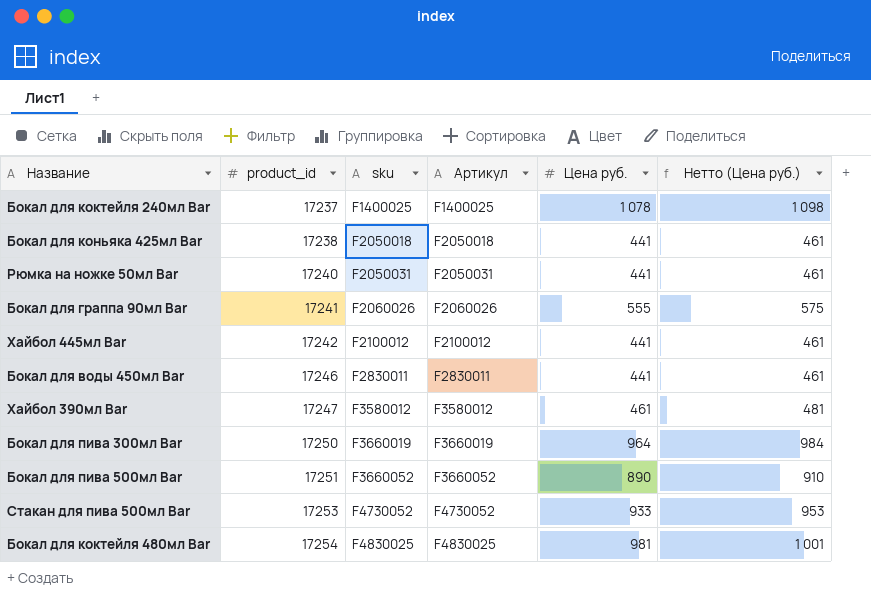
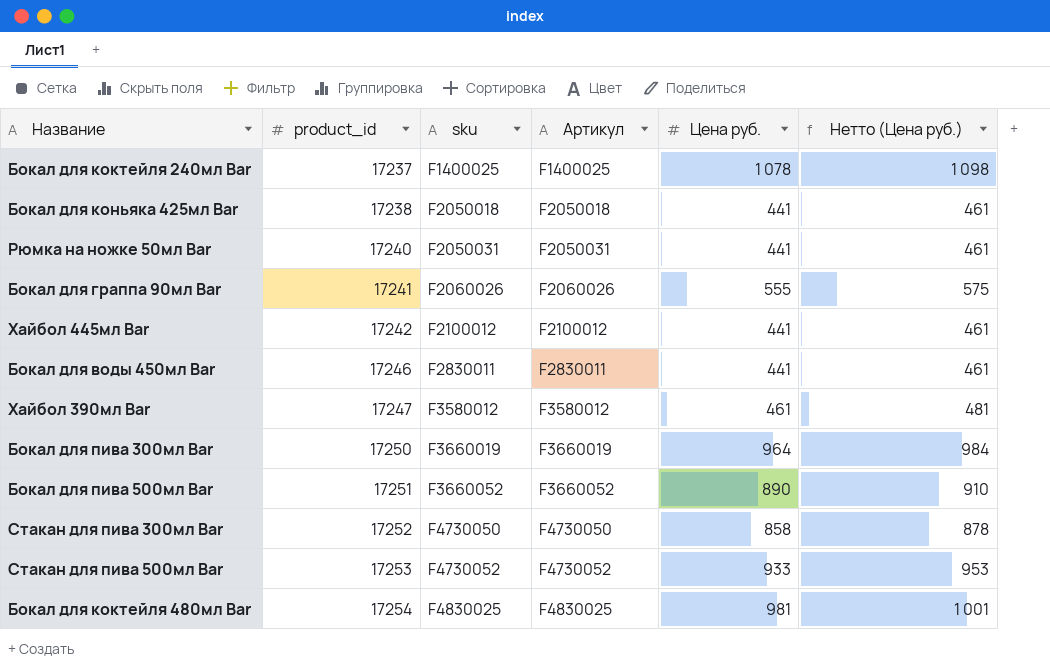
row Стакан для пива 300мл Bar: none -> 17252 | F4730050 | F4730050 | 858 | 878

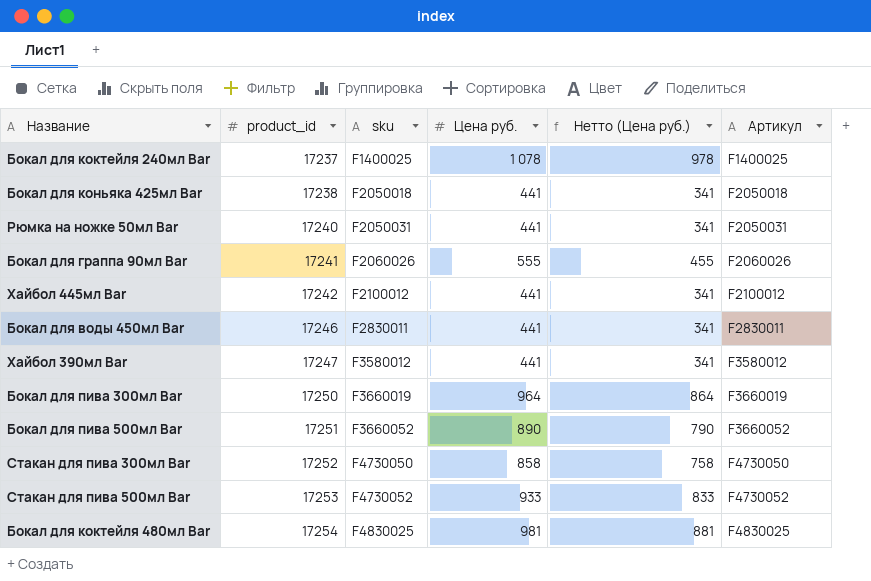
column Нетто (Цена руб.) | formula: [Цена руб.] + 20 -> [Цена руб.] - 100
column Артикул | position: 4 -> 6
Хайбол 390мл Bar | Цена руб.: 461 -> 441

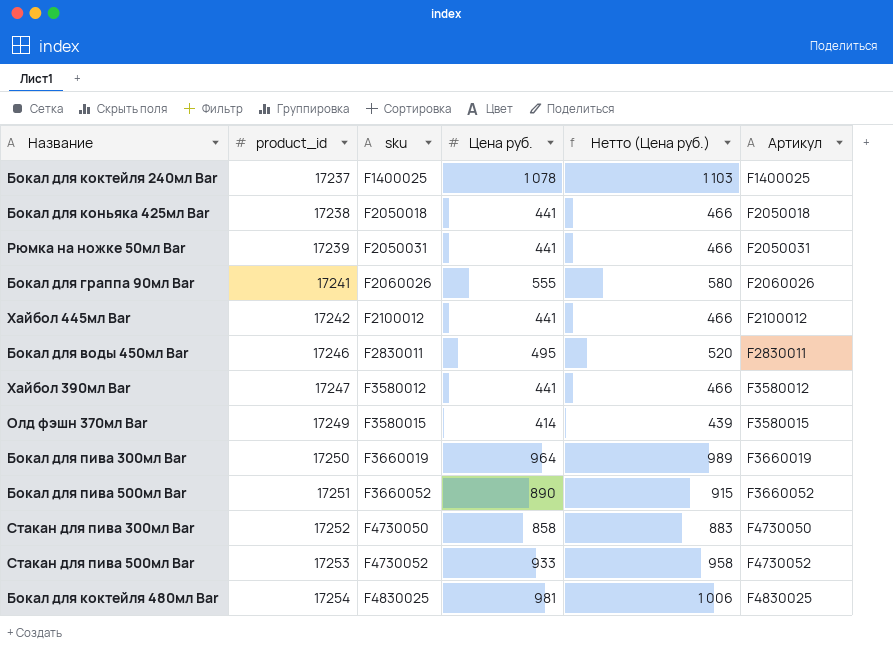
column Нетто (Цена руб.) | formula: [Цена руб.] - 100 -> [Цена руб.] + 25
Рюмка на ножке 50мл Bar | product_id: 17240 -> 17239
Бокал для воды 450мл Bar | Цена руб.: 441 -> 495
row Олд фэшн 370мл Bar: none -> 17249 | F3580015 | 414 | 439 | F3580015

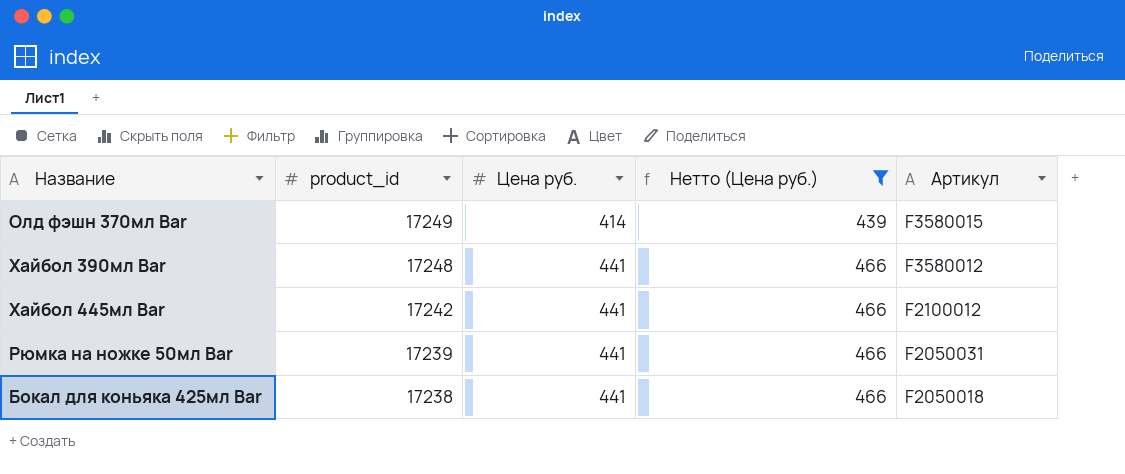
filter: none -> Нетто (Цена руб.) <= 466
row order: product_id ascending -> product_id descending
column sku | position: 3 -> none
Хайбол 390мл Bar | product_id: 17247 -> 17248

